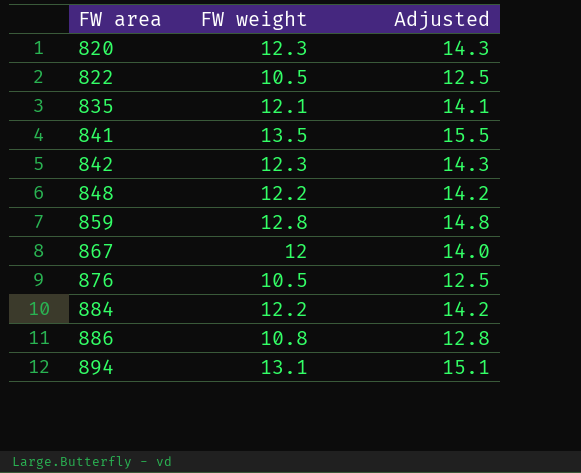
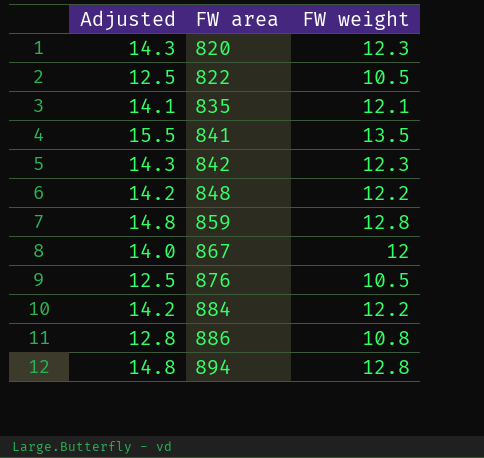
column Adjusted | position: 3 -> 1
894 | Adjusted: 15.1 -> 14.8
894 | FW weight: 13.1 -> 12.8

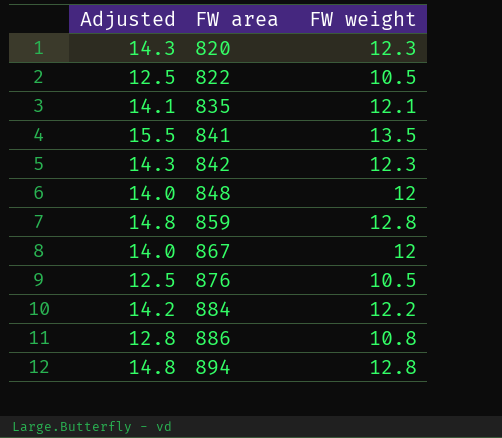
848 | Adjusted: 14.2 -> 14.0
848 | FW weight: 12.2 -> 12

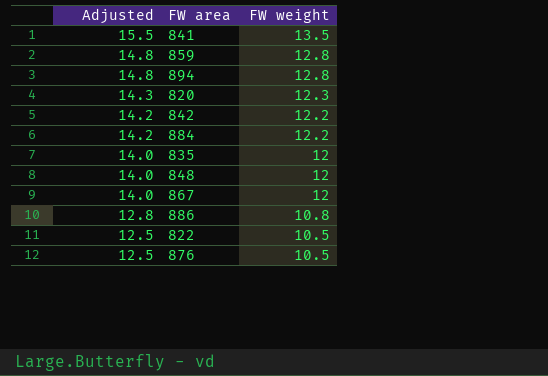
row order: FW area ascending -> Adjusted descending
842 | Adjusted: 14.3 -> 14.2
842 | FW weight: 12.3 -> 12.2
835 | Adjusted: 14.1 -> 14.0
835 | FW weight: 12.1 -> 12

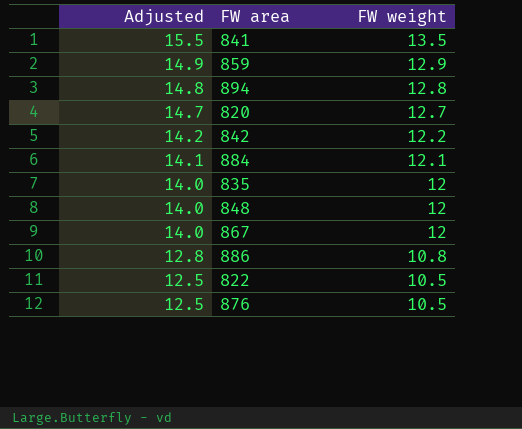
859 | Adjusted: 14.8 -> 14.9
859 | FW weight: 12.8 -> 12.9
820 | Adjusted: 14.3 -> 14.7
820 | FW weight: 12.3 -> 12.7
884 | Adjusted: 14.2 -> 14.1
884 | FW weight: 12.2 -> 12.1

